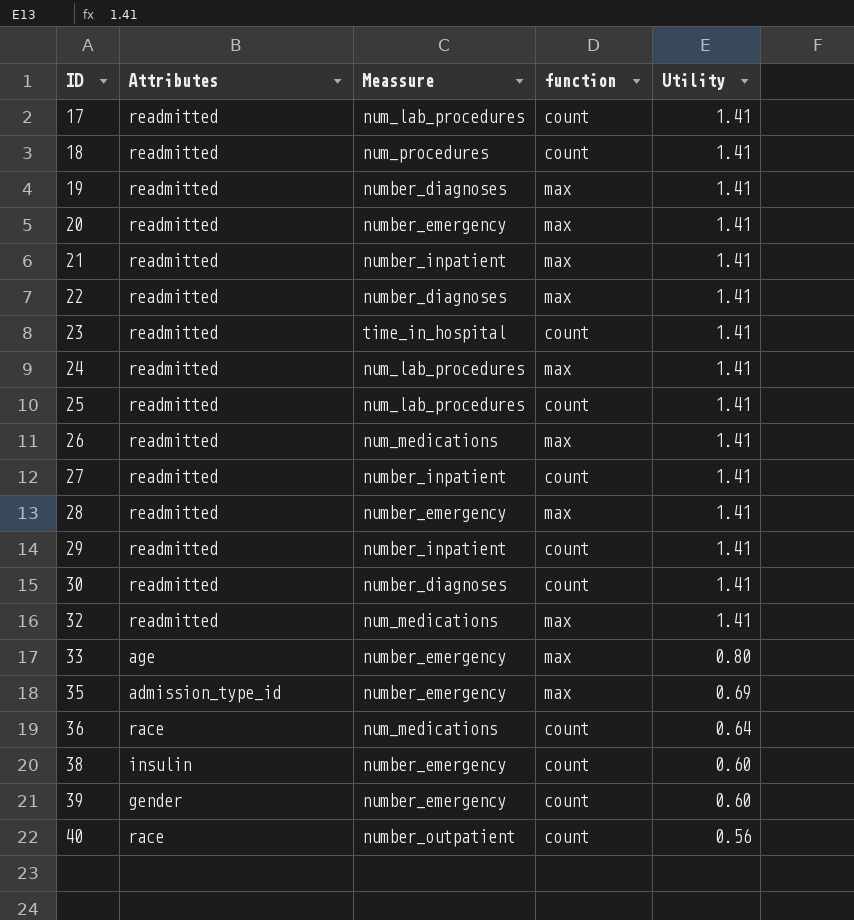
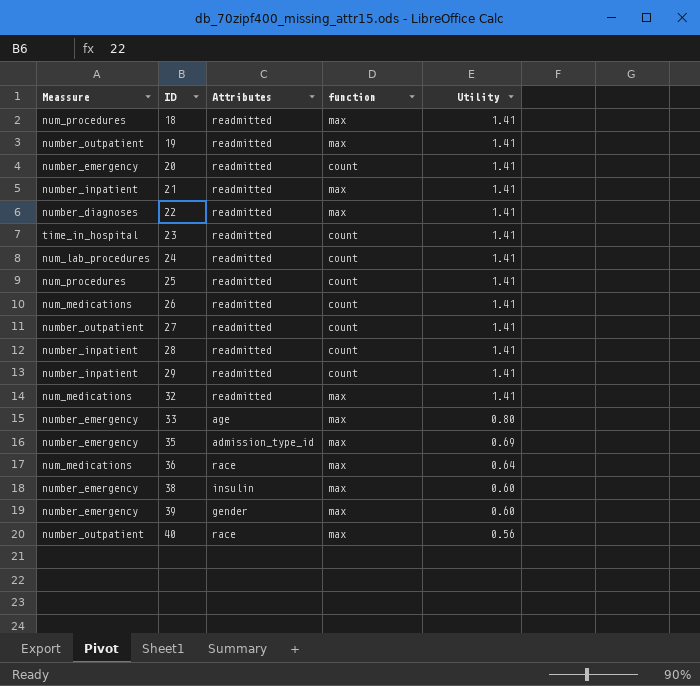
column Meassure | position: 3 -> 1
row 17: readmitted | num_lab_procedures | count | 1.41 -> none
row 30: readmitted | number_diagnoses | count | 1.41 -> none
18 | function: count -> max
19 | Meassure: number_diagnoses -> number_outpatient
20 | function: max -> count
24 | function: max -> count
25 | Meassure: num_lab_procedures -> num_procedures
26 | function: max -> count
27 | Meassure: number_inpatient -> number_outpatient
28 | Meassure: number_emergency -> number_inpatient
28 | function: max -> count
36 | function: count -> max
38 | function: count -> max
39 | function: count -> max
40 | function: count -> max

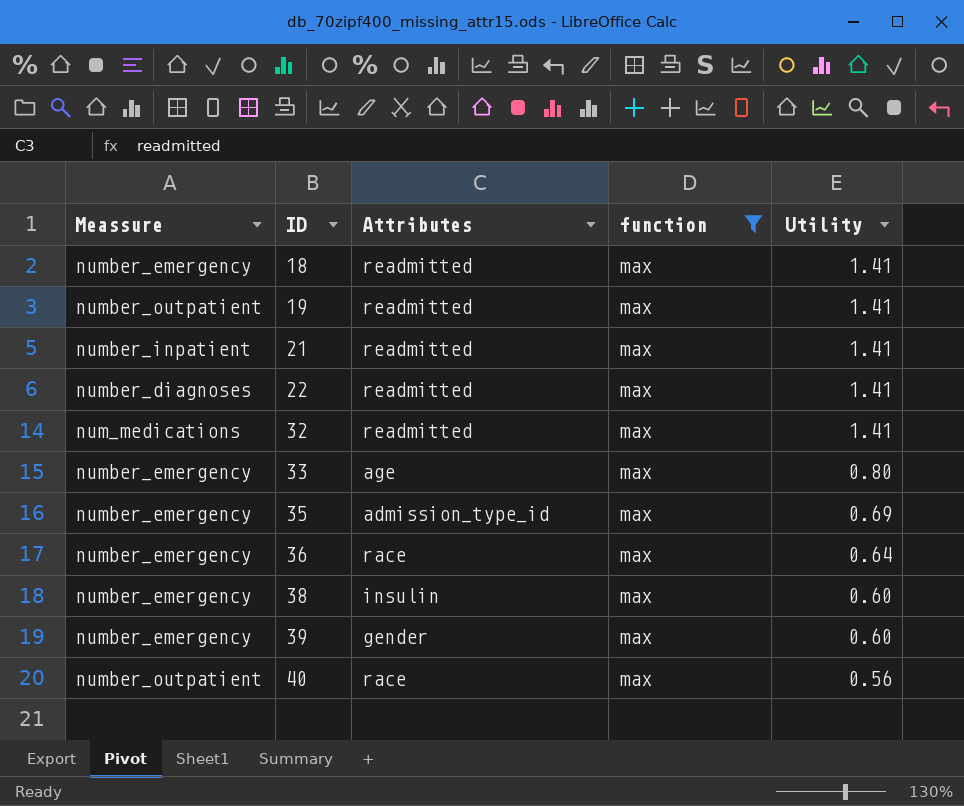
filter: none -> function = max
18 | Meassure: num_procedures -> number_emergency
36 | Meassure: num_medications -> number_emergency

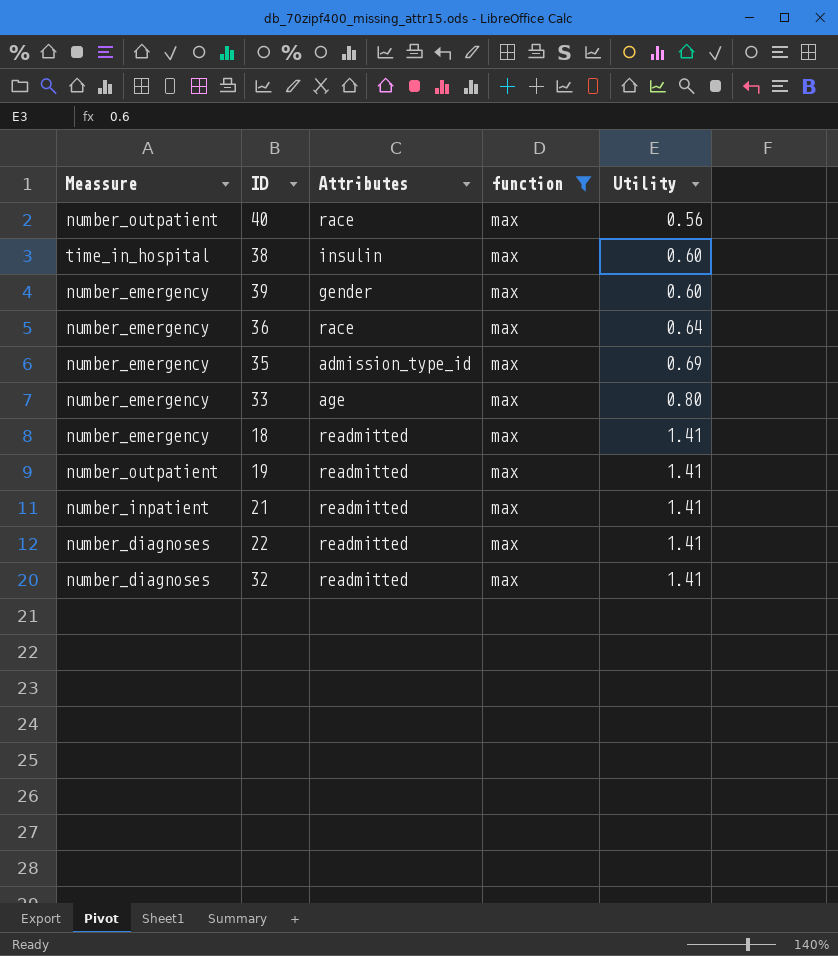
row order: ID ascending -> Utility ascending
38 | Meassure: number_emergency -> time_in_hospital
32 | Meassure: num_medications -> number_diagnoses

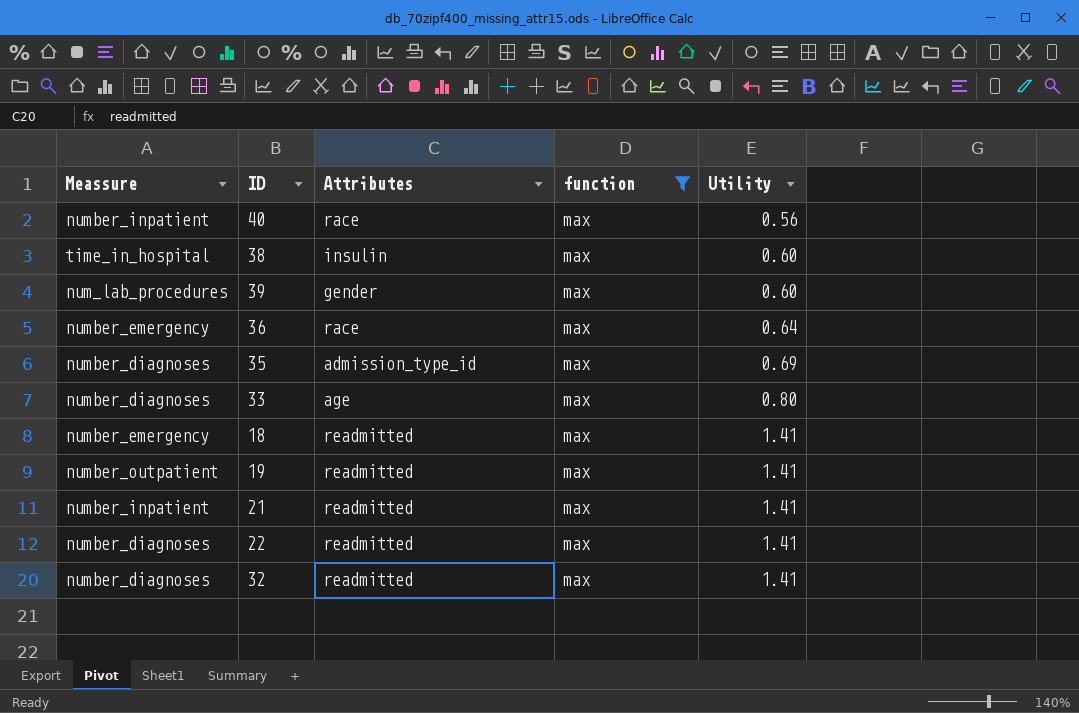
40 | Meassure: number_outpatient -> number_inpatient
39 | Meassure: number_emergency -> num_lab_procedures
35 | Meassure: number_emergency -> number_diagnoses
33 | Meassure: number_emergency -> number_diagnoses

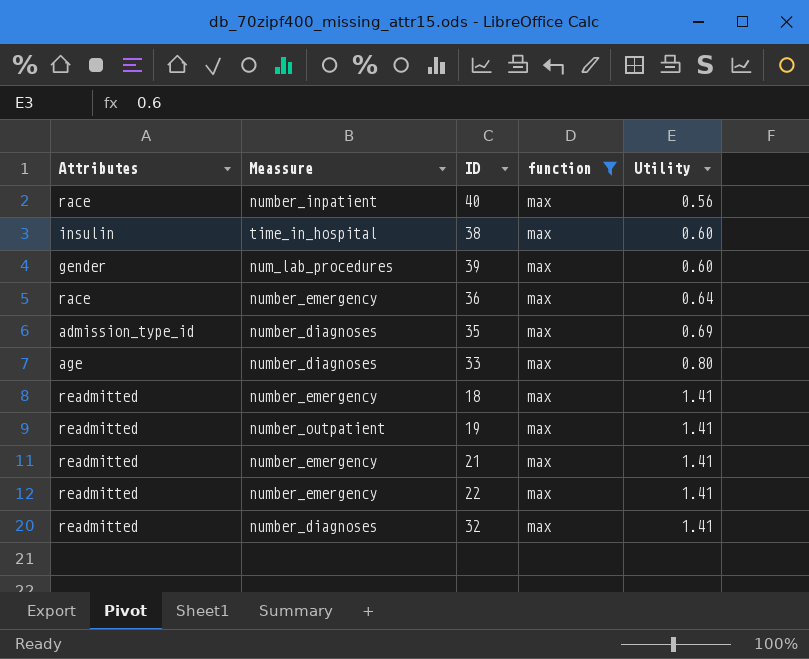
column Attributes | position: 3 -> 1
21 | Meassure: number_inpatient -> number_emergency
22 | Meassure: number_diagnoses -> number_emergency

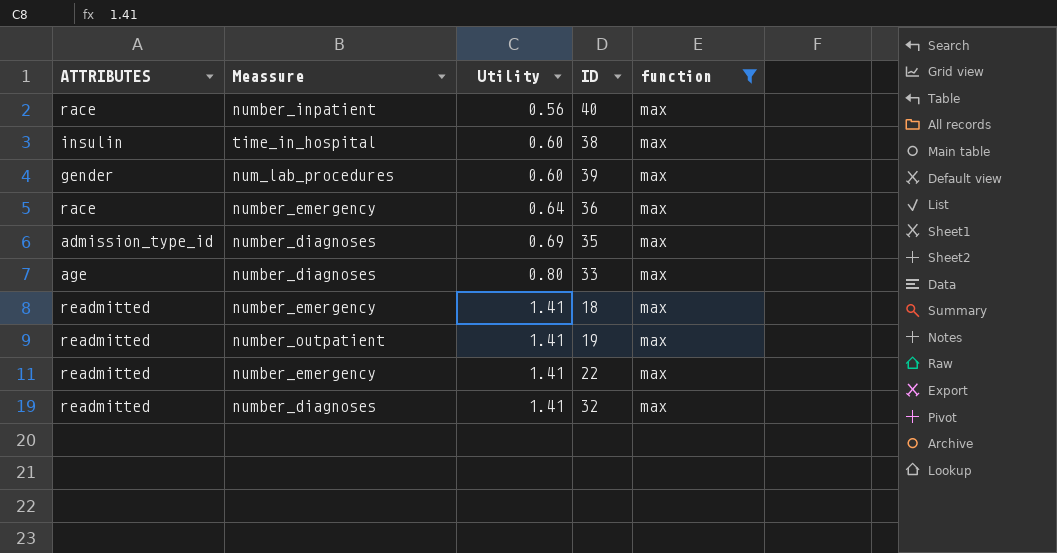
column name: Attributes -> ATTRIBUTES
column Utility | position: 5 -> 3
row 21: readmitted | number_emergency | max | 1.41 -> none

